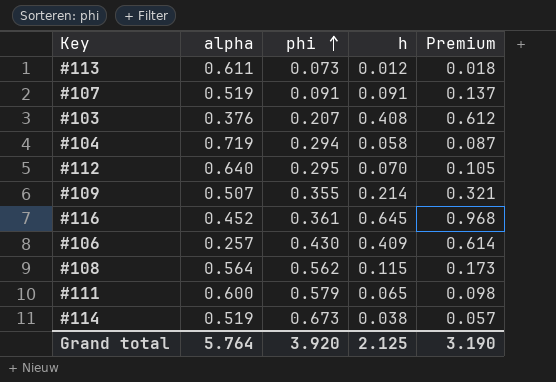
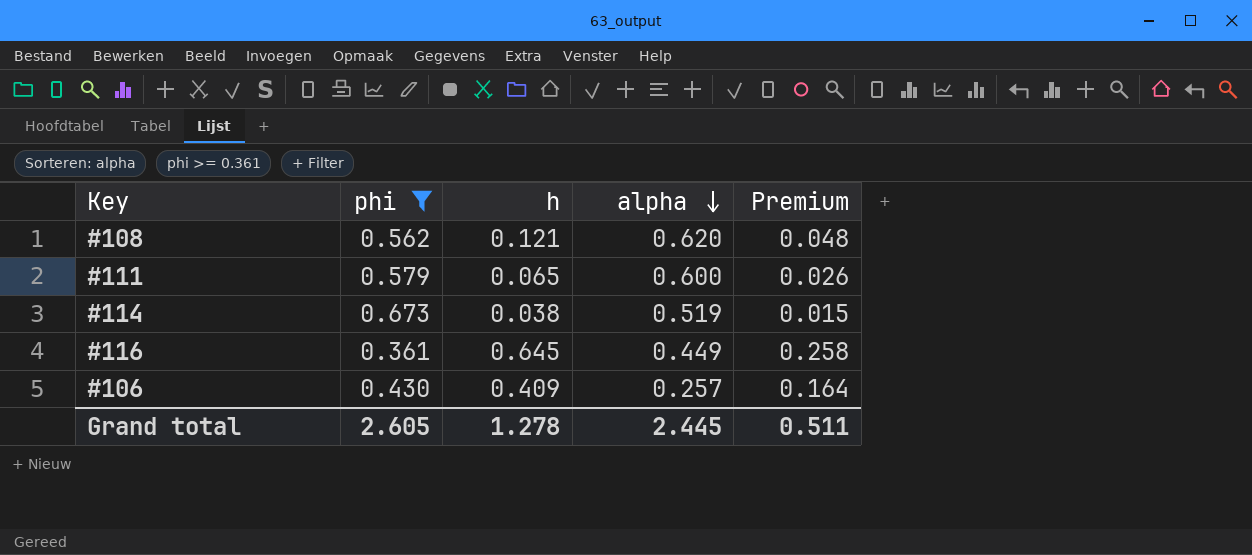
filter: none -> phi >= 0.361
row order: phi ascending -> alpha descending
column alpha | position: 2 -> 4
column Premium | formula: [h] * 1.5 -> [h] * 0.4
#108 | h: 0.115 -> 0.121
#108 | alpha: 0.564 -> 0.620
#116 | alpha: 0.452 -> 0.449
Grand total | phi: 3.920 -> 2.605
Grand total | h: 2.125 -> 1.278
Grand total | alpha: 5.764 -> 2.445
Grand total | Premium: 3.190 -> 0.511

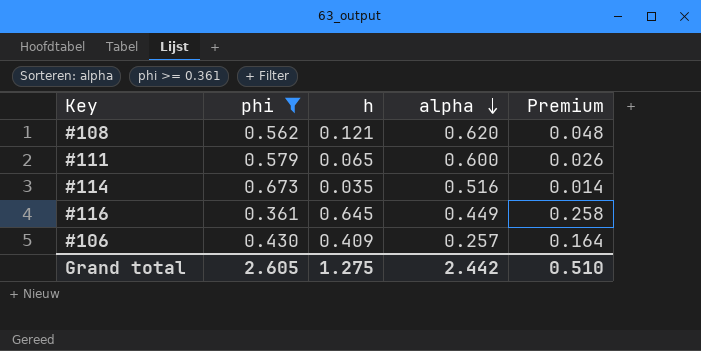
#114 | h: 0.038 -> 0.035
#114 | alpha: 0.519 -> 0.516
#114 | Premium: 0.015 -> 0.014
Grand total | h: 1.278 -> 1.275
Grand total | alpha: 2.445 -> 2.442
Grand total | Premium: 0.511 -> 0.510

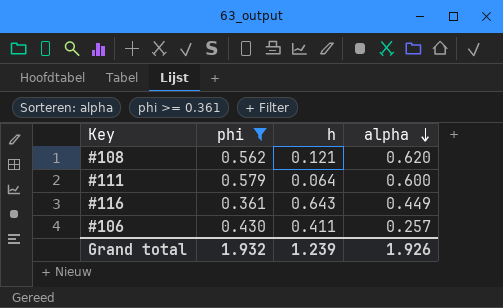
column Premium | formula: [h] * 0.4 -> none
row #114: 0.673 | 0.035 | 0.516 | 0.014 -> none
#111 | h: 0.065 -> 0.064
#116 | h: 0.645 -> 0.643
#106 | h: 0.409 -> 0.411
Grand total | phi: 2.605 -> 1.932
Grand total | h: 1.275 -> 1.239
Grand total | alpha: 2.442 -> 1.926

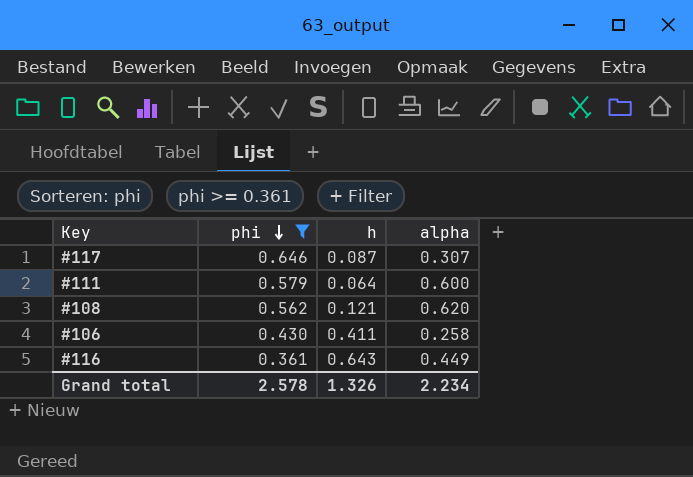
row order: alpha descending -> phi descending
row #117: none -> 0.646 | 0.087 | 0.307
#106 | alpha: 0.257 -> 0.258
Grand total | phi: 1.932 -> 2.578
Grand total | h: 1.239 -> 1.326
Grand total | alpha: 1.926 -> 2.234

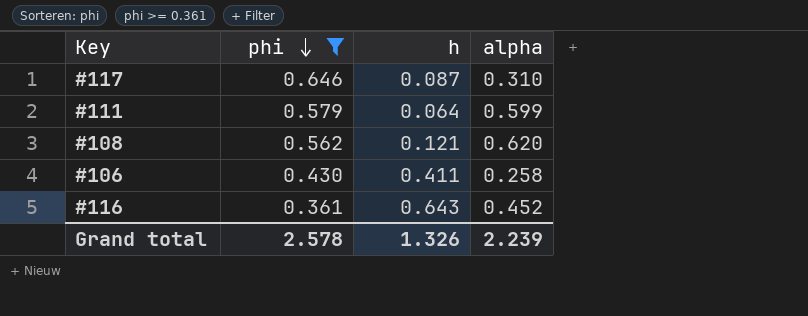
#117 | alpha: 0.307 -> 0.310
#111 | alpha: 0.600 -> 0.599
#116 | alpha: 0.449 -> 0.452
Grand total | alpha: 2.234 -> 2.239

